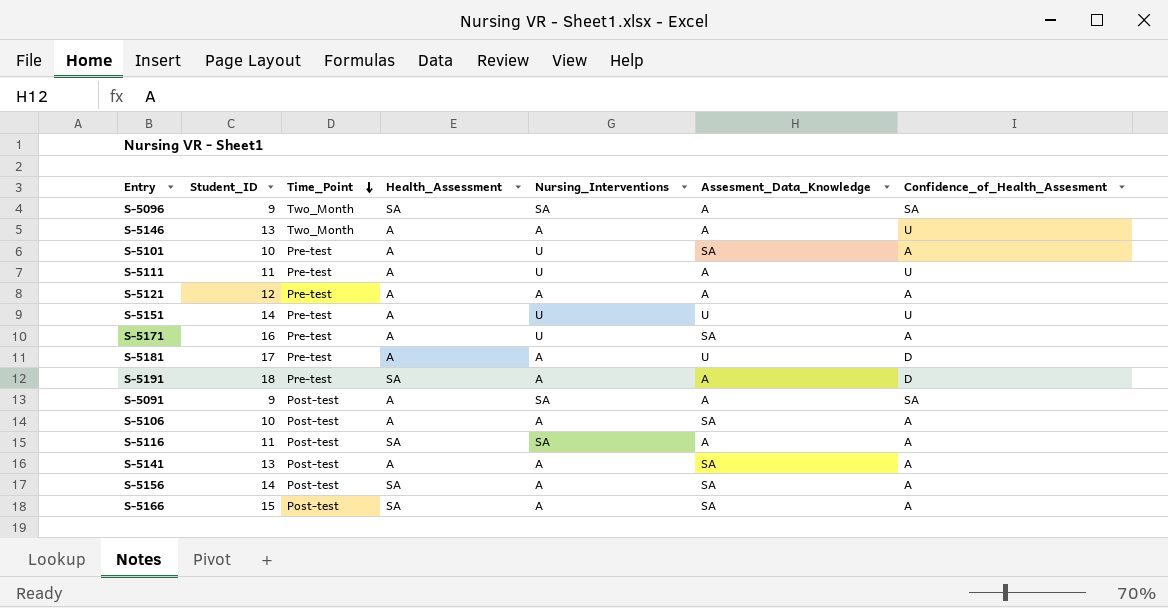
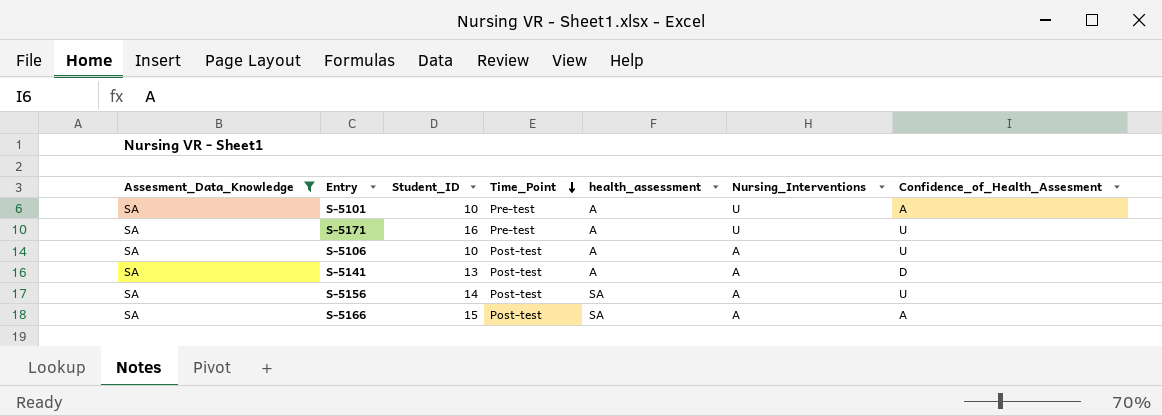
filter: none -> Assesment_Data_Knowledge = SA
column Assesment_Data_Knowledge | position: 6 -> 1
column name: Health_Assessment -> health_assessment
S-5171 | Confidence_of_Health_Assesment: A -> U
S-5106 | Confidence_of_Health_Assesment: A -> U
S-5141 | Confidence_of_Health_Assesment: A -> D
S-5156 | Confidence_of_Health_Assesment: A -> U

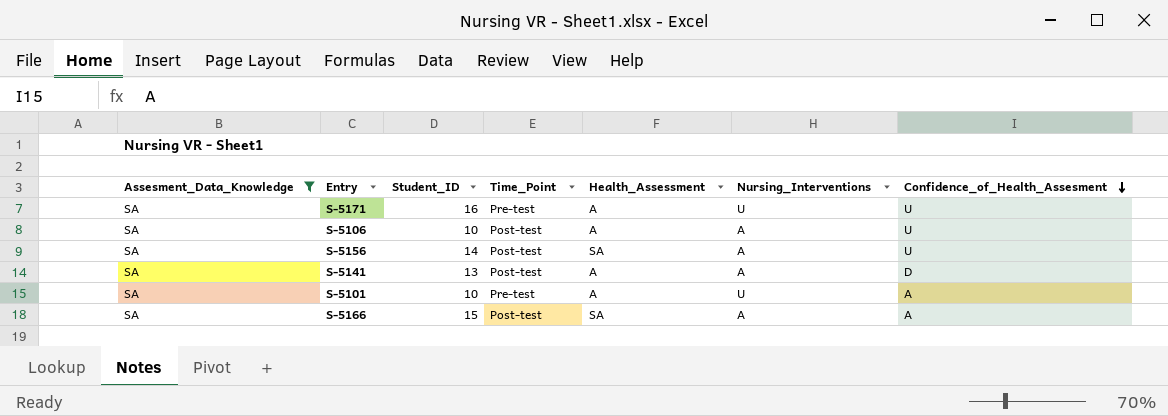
row order: Time_Point descending -> Confidence_of_Health_Assesment descending
column name: health_assessment -> Health_Assessment

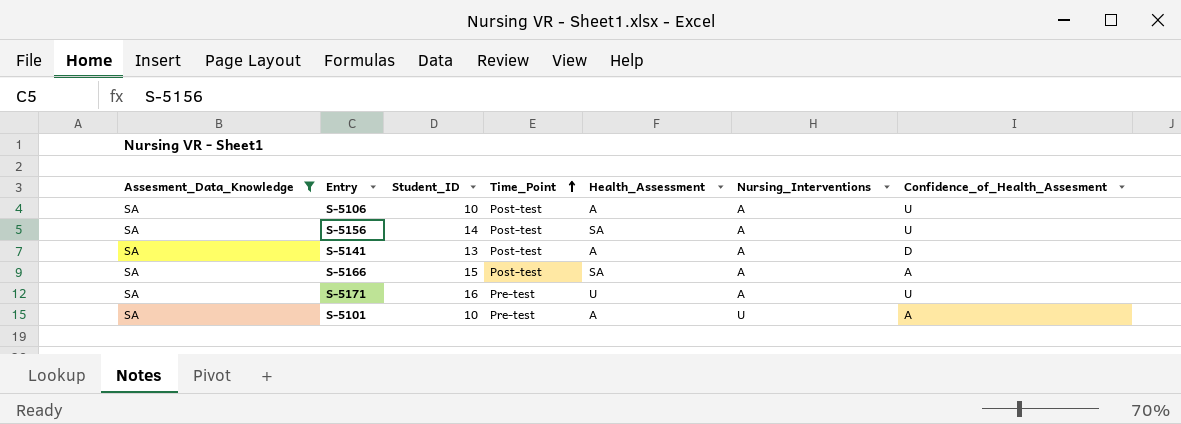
row order: Confidence_of_Health_Assesment descending -> Time_Point ascending
S-5171 | Health_Assessment: A -> U
S-5171 | Nursing_Interventions: U -> A

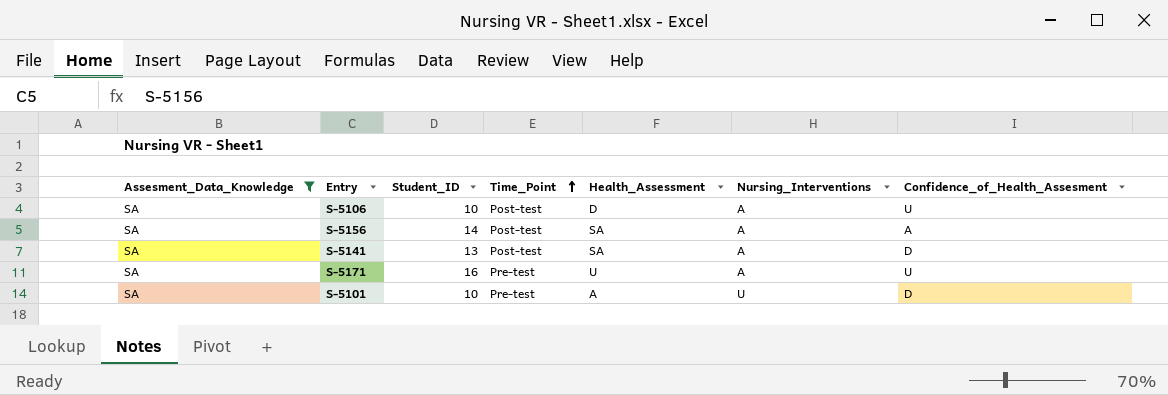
row S-5166: SA | 15 | Post-test | SA | A | A -> none
S-5106 | Health_Assessment: A -> D
S-5156 | Confidence_of_Health_Assesment: U -> A
S-5141 | Health_Assessment: A -> SA
S-5101 | Confidence_of_Health_Assesment: A -> D

